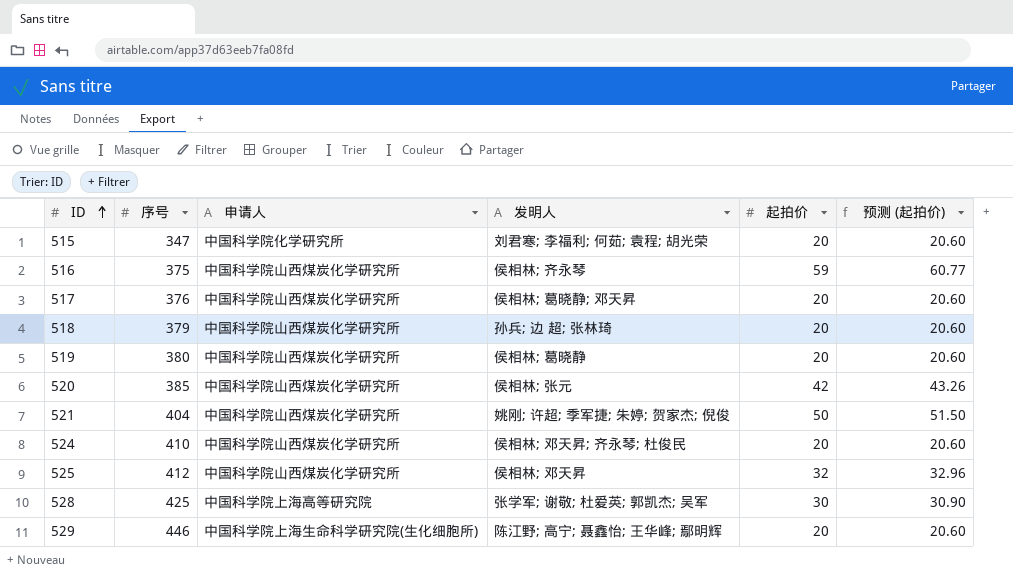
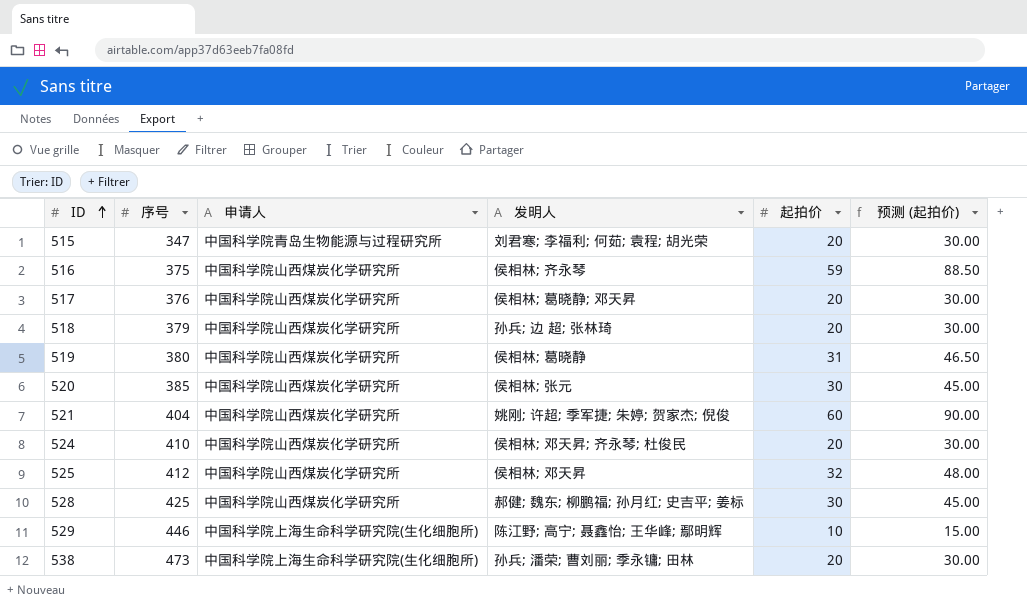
column 预测 (起拍价) | formula: [起拍价] * 1.03 -> [起拍价] * 1.5
515 | 申请人: 中国科学院化学研究所 -> 中国科学院青岛生物能源与过程研究所
519 | 起拍价: 20 -> 31
520 | 起拍价: 42 -> 30
521 | 起拍价: 50 -> 60
528 | 申请人: 中国科学院上海高等研究院 -> 中国科学院山西煤炭化学研究所
528 | 发明人: 张学军; 谢敬; 杜爱英; 郭凯杰; 吴军 -> 郝健; 魏东; 柳鹏福; 孙月红; 史吉平; 姜标
529 | 起拍价: 20 -> 10
row 538: none -> 473 | 中国科学院上海生命科学研究院(生化细胞所) | 孙兵; 潘荣; 曹刘丽; 季永镛; 田林 | 20 | 30.00

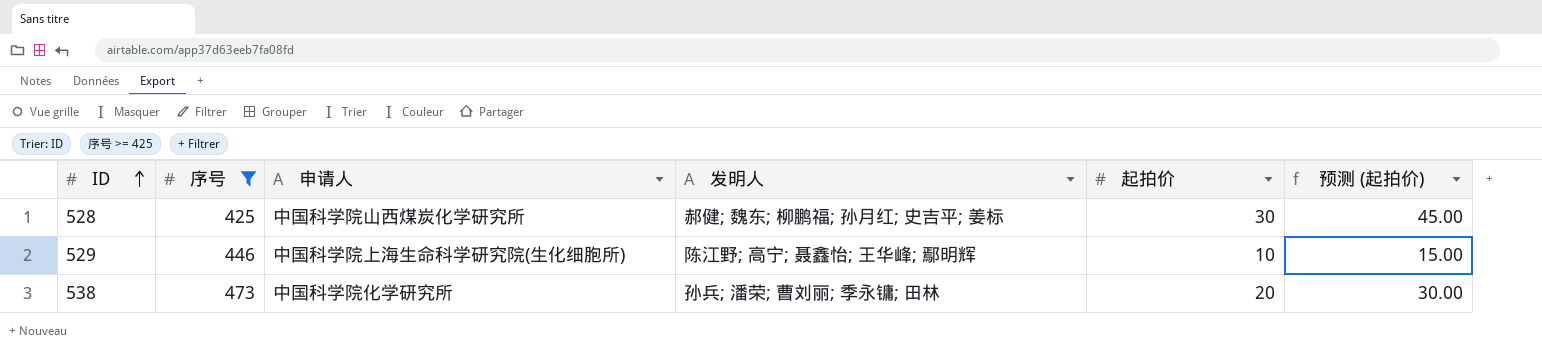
filter: none -> 序号 >= 425
538 | 申请人: 中国科学院上海生命科学研究院(生化细胞所) -> 中国科学院化学研究所

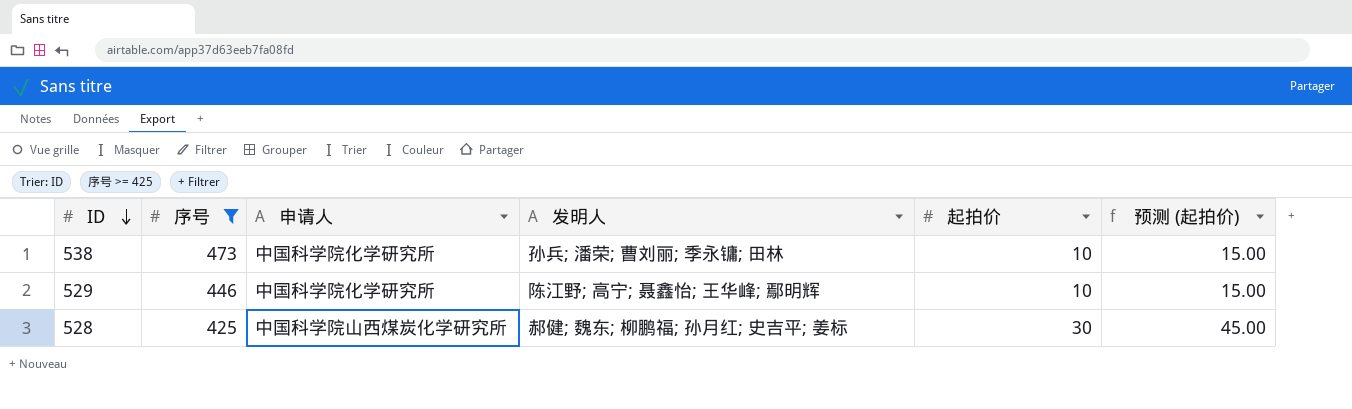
row order: ID ascending -> ID descending
538 | 起拍价: 20 -> 10
538 | 预测 (起拍价): 30.00 -> 15.00
529 | 申请人: 中国科学院上海生命科学研究院(生化细胞所) -> 中国科学院化学研究所

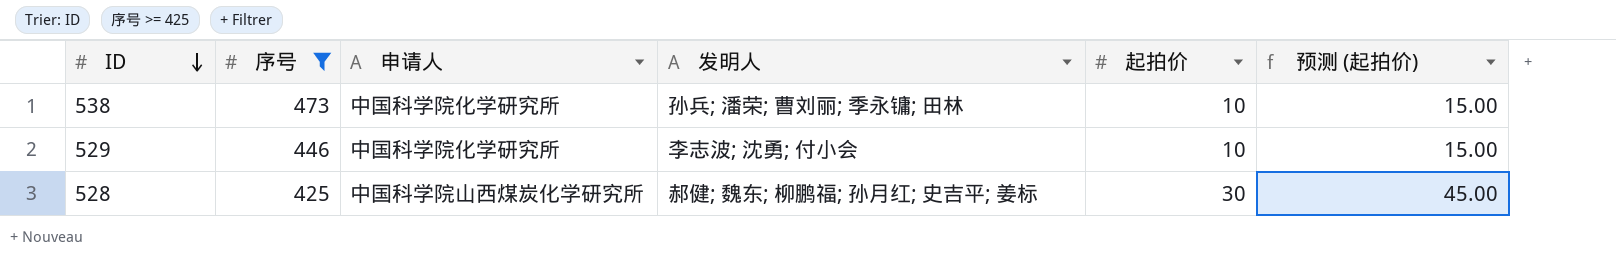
529 | 发明人: 陈江野; 高宁; 聂鑫怡; 王华峰; 鄢明辉 -> 李志波; 沈勇; 付小会

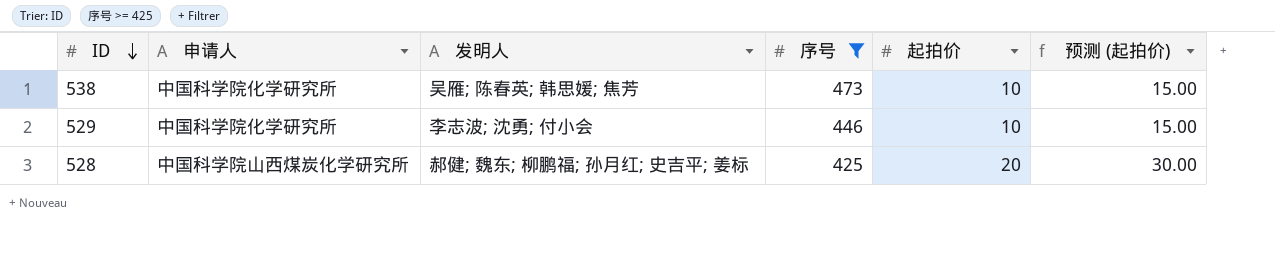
column 序号 | position: 2 -> 4
538 | 发明人: 孙兵; 潘荣; 曹刘丽; 季永镛; 田林 -> 吴雁; 陈春英; 韩思媛; 焦芳
528 | 起拍价: 30 -> 20
528 | 预测 (起拍价): 45.00 -> 30.00

